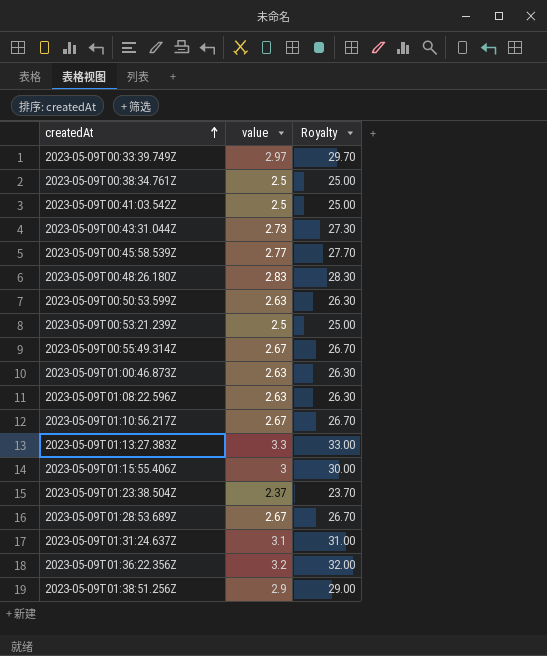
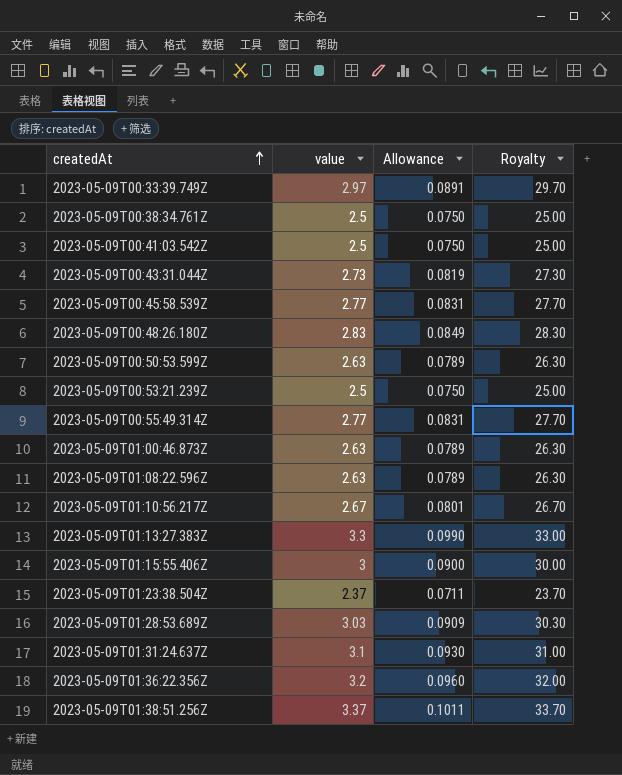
column Allowance | formula: none -> [value] * 0.03
2023-05-09T00:55:49.314Z | value: 2.67 -> 2.77
2023-05-09T00:55:49.314Z | Royalty: 26.70 -> 27.70
2023-05-09T01:28:53.689Z | value: 2.67 -> 3.03
2023-05-09T01:28:53.689Z | Royalty: 26.70 -> 30.30
2023-05-09T01:38:51.256Z | value: 2.9 -> 3.37
2023-05-09T01:38:51.256Z | Royalty: 29.00 -> 33.70

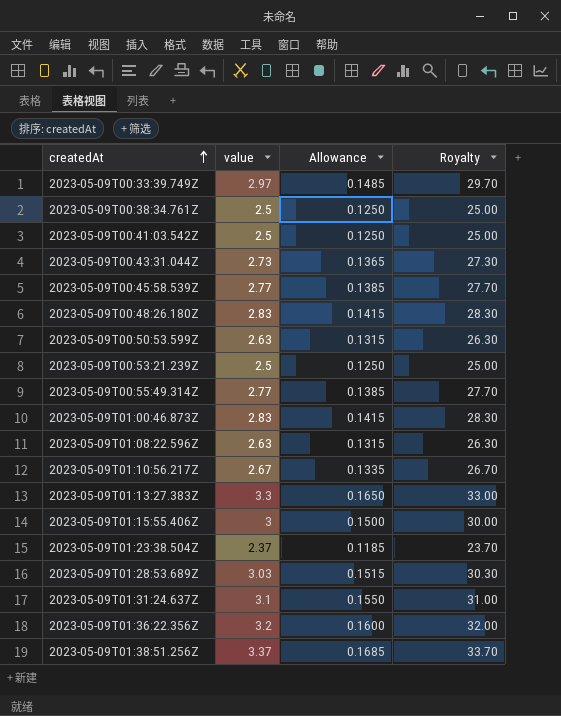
column Allowance | formula: [value] * 0.03 -> [value] * 0.05
2023-05-09T01:00:46.873Z | value: 2.63 -> 2.83
2023-05-09T01:00:46.873Z | Royalty: 26.30 -> 28.30

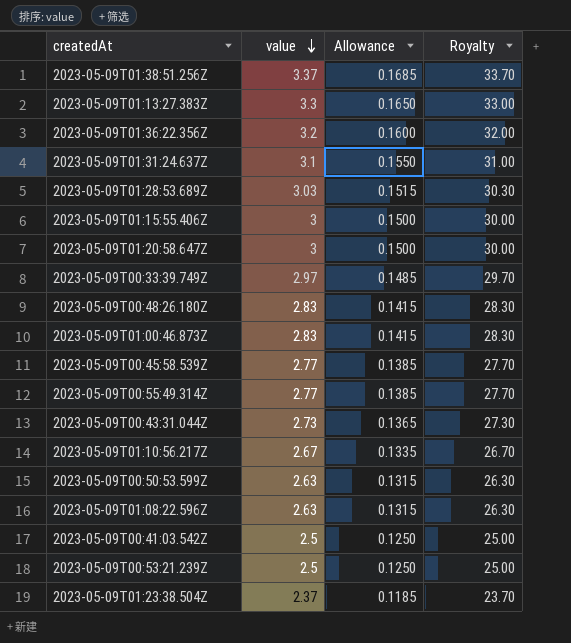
row order: createdAt ascending -> value descending
row 2023-05-09T00:38:34.761Z: 2.5 | 0.1250 | 25.00 -> none
row 2023-05-09T01:20:58.647Z: none -> 3 | 0.1500 | 30.00

